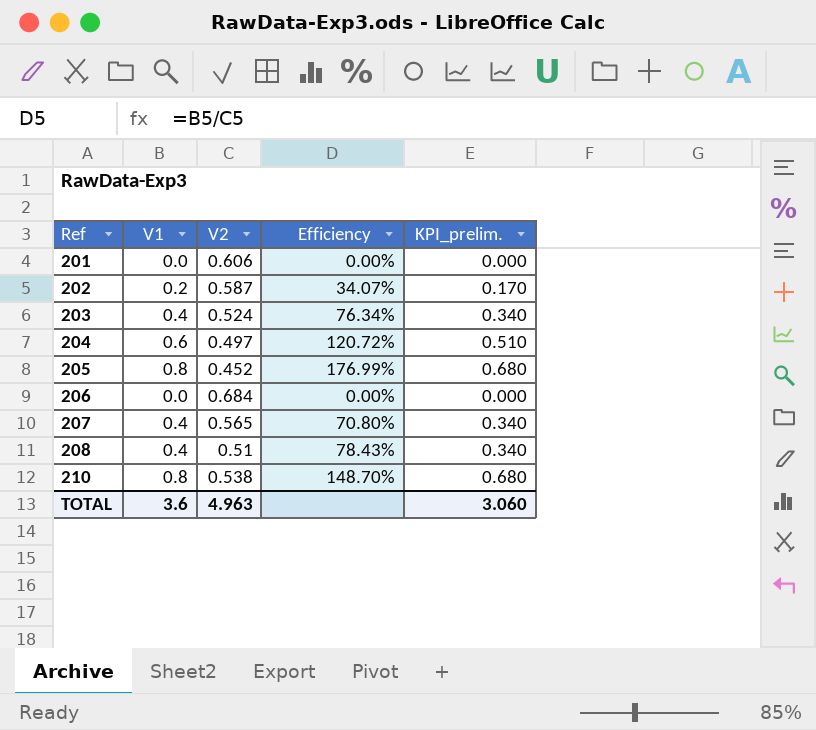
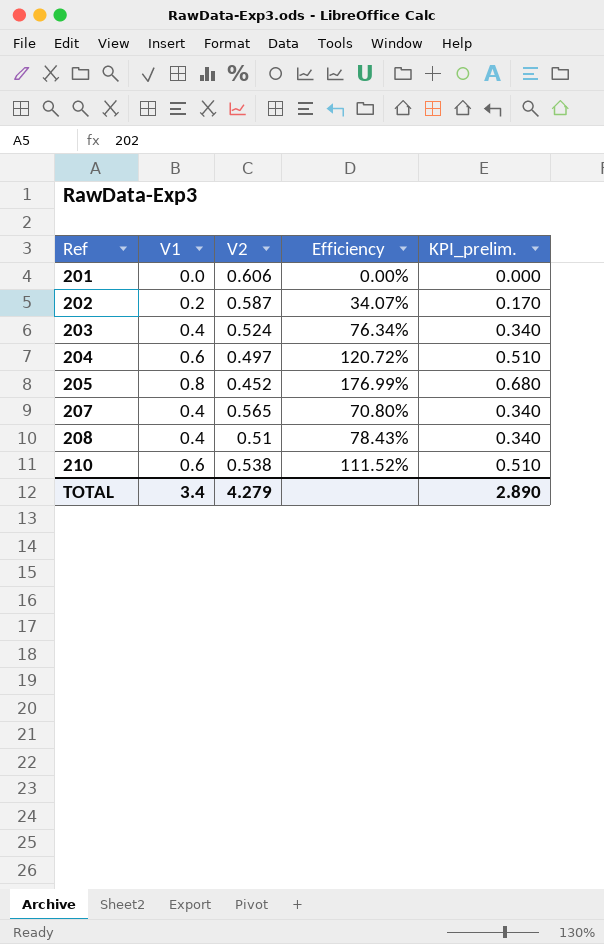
row 206: 0.0 | 0.684 | 0.00% | 0.000 -> none
210 | V1: 0.8 -> 0.6
210 | Efficiency: 148.70% -> 111.52%
210 | KPI_prelim.: 0.680 -> 0.510
TOTAL | V1: 3.6 -> 3.4
TOTAL | V2: 4.963 -> 4.279
TOTAL | KPI_prelim.: 3.060 -> 2.890

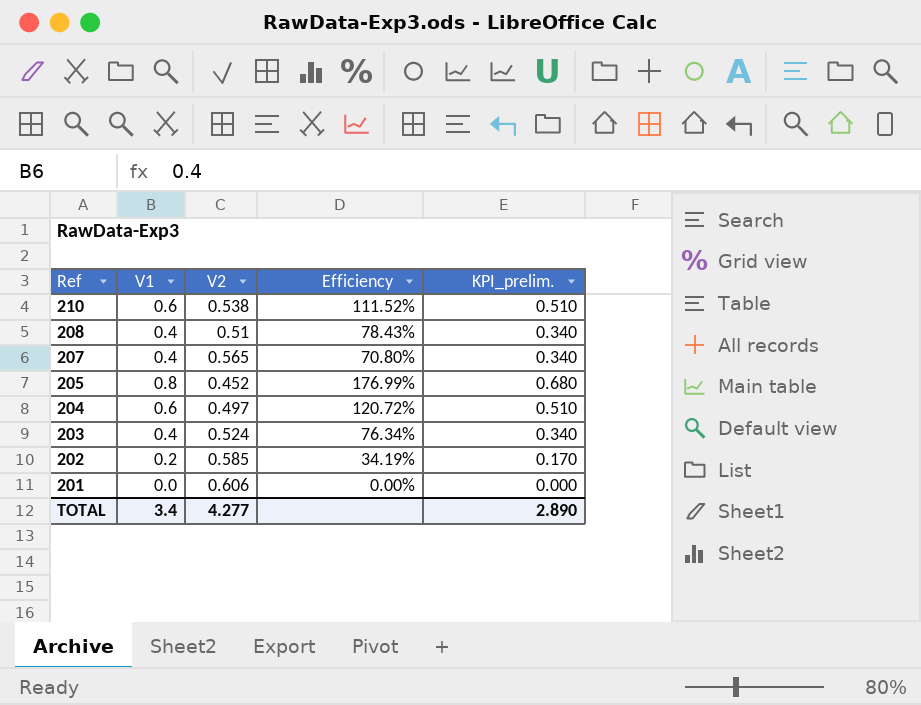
row order: Ref ascending -> Ref descending
202 | V2: 0.587 -> 0.585
202 | Efficiency: 34.07% -> 34.19%
TOTAL | V2: 4.279 -> 4.277

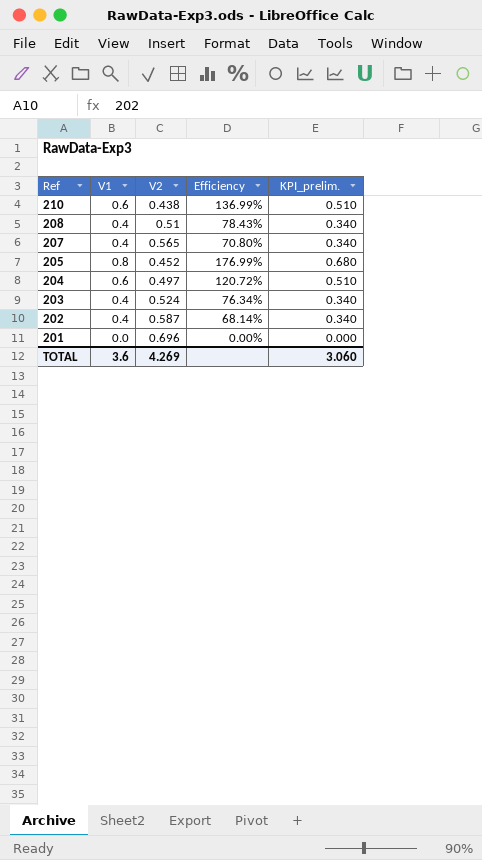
210 | V2: 0.538 -> 0.438
210 | Efficiency: 111.52% -> 136.99%
202 | V1: 0.2 -> 0.4
202 | V2: 0.585 -> 0.587
202 | Efficiency: 34.19% -> 68.14%
202 | KPI_prelim.: 0.170 -> 0.340
201 | V2: 0.606 -> 0.696
TOTAL | V1: 3.4 -> 3.6
TOTAL | V2: 4.277 -> 4.269
TOTAL | KPI_prelim.: 2.890 -> 3.060

